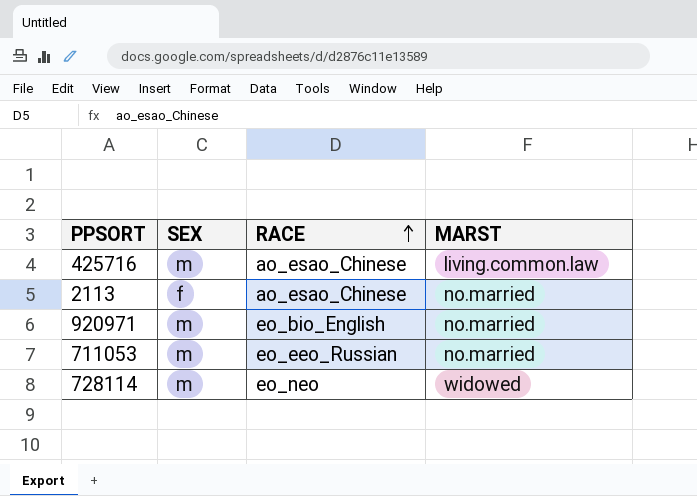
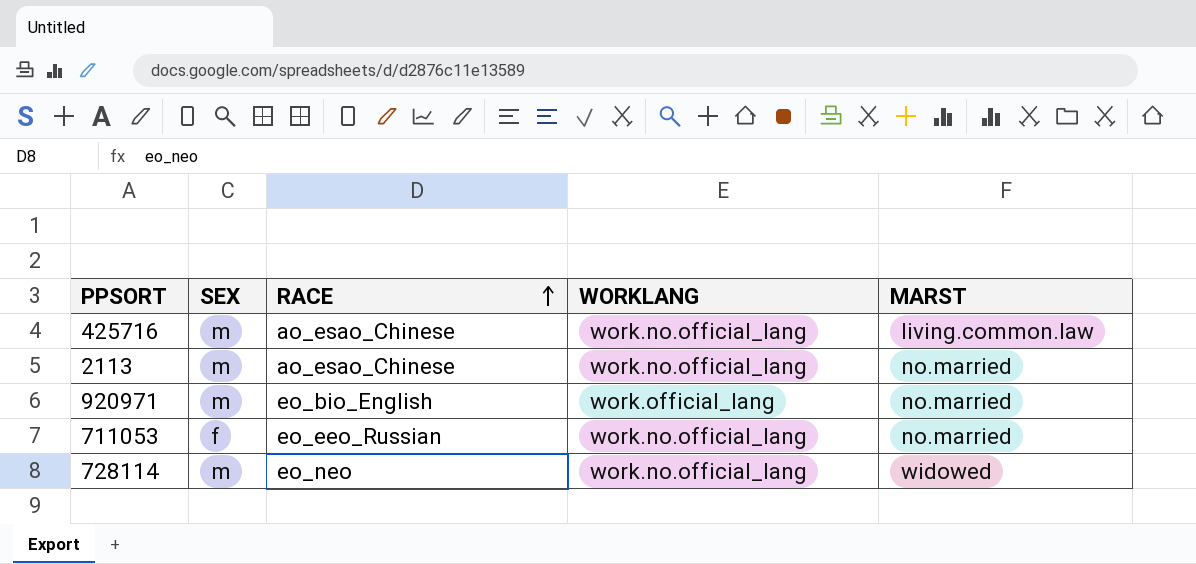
column WORKLANG | position: none -> 4
2113 | SEX: f -> m
711053 | SEX: m -> f

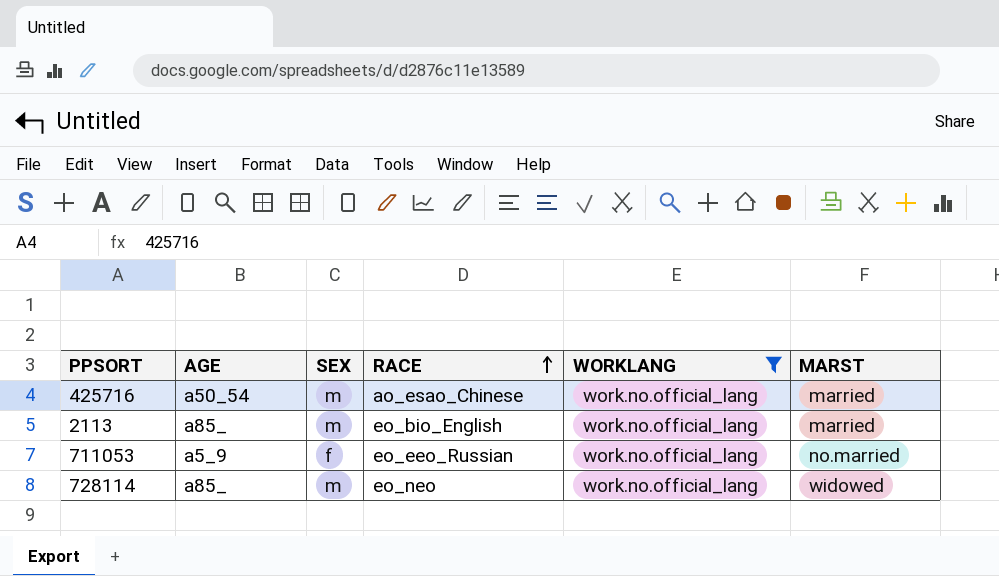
filter: none -> WORKLANG = work.no.official_lang
column AGE | position: none -> 2
425716 | MARST: living.common.law -> married
2113 | RACE: ao_esao_Chinese -> eo_bio_English
2113 | MARST: no.married -> married

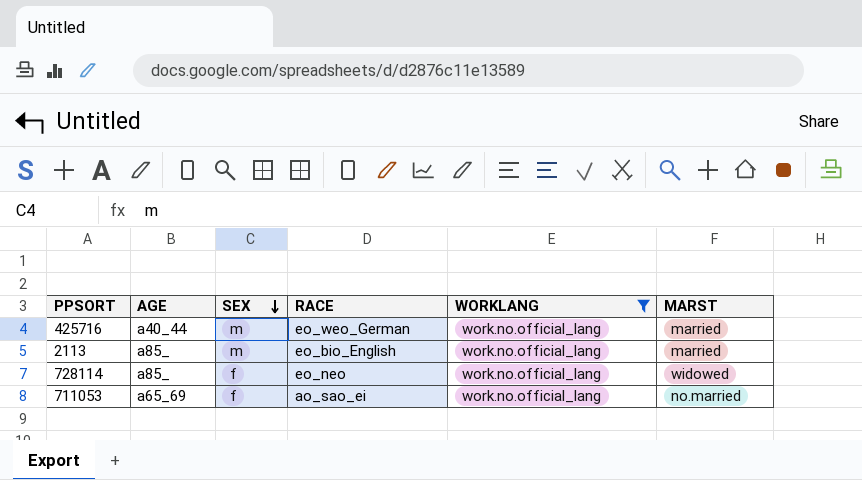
row order: RACE ascending -> SEX descending
425716 | AGE: a50_54 -> a40_44
425716 | RACE: ao_esao_Chinese -> eo_weo_German
728114 | SEX: m -> f
711053 | AGE: a5_9 -> a65_69
711053 | RACE: eo_eeo_Russian -> ao_sao_ei

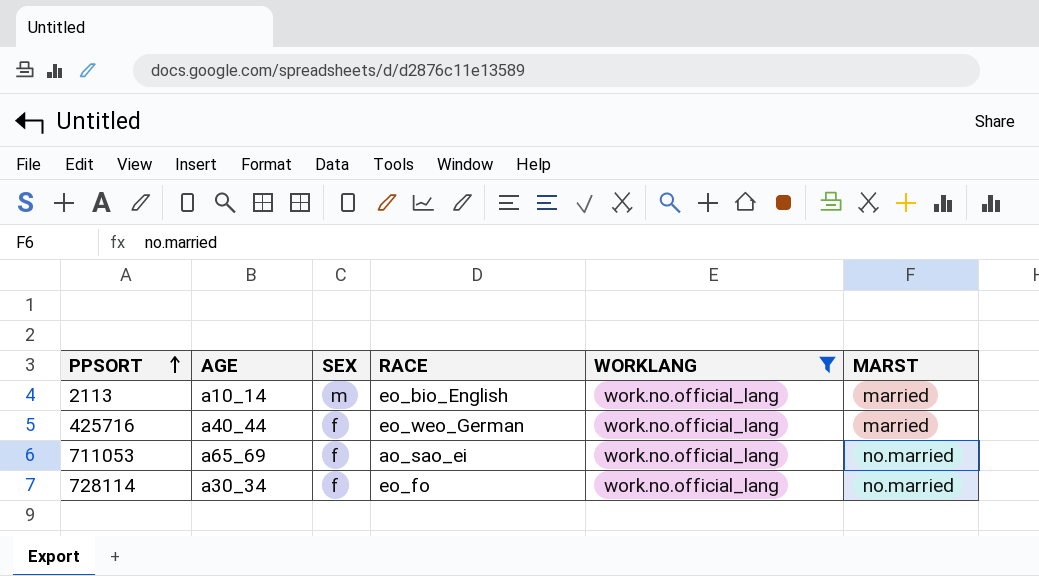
row order: SEX descending -> PPSORT ascending
2113 | AGE: a85_ -> a10_14
425716 | SEX: m -> f
728114 | AGE: a85_ -> a30_34
728114 | RACE: eo_neo -> eo_fo
728114 | MARST: widowed -> no.married

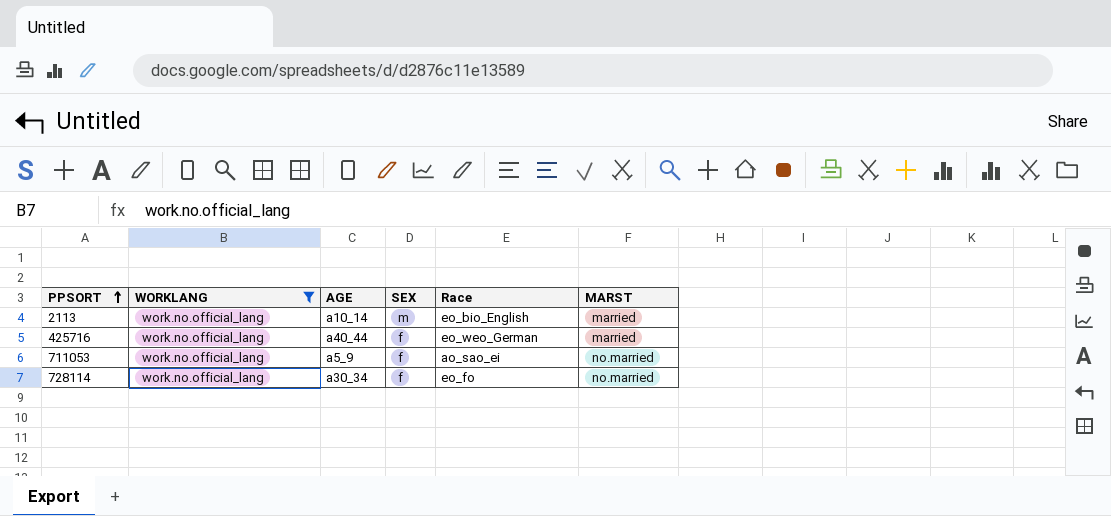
column WORKLANG | position: 5 -> 2
column name: RACE -> Race
711053 | AGE: a65_69 -> a5_9

